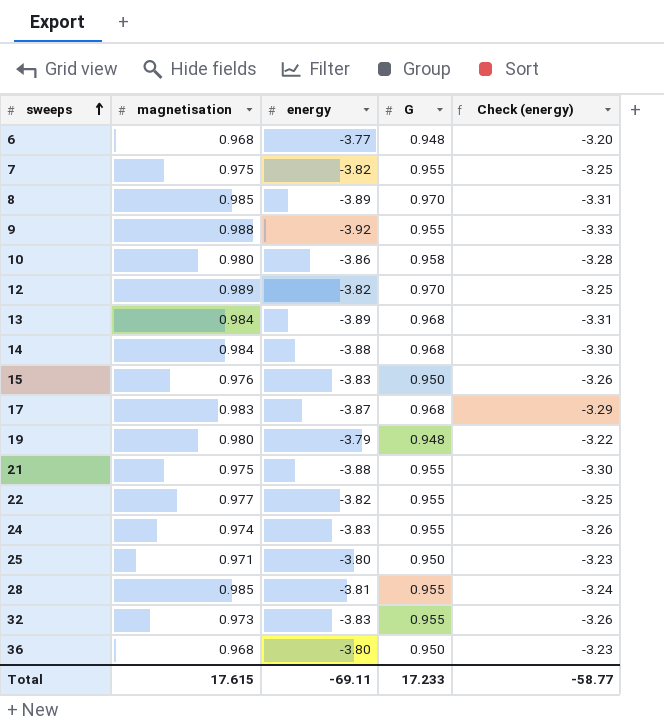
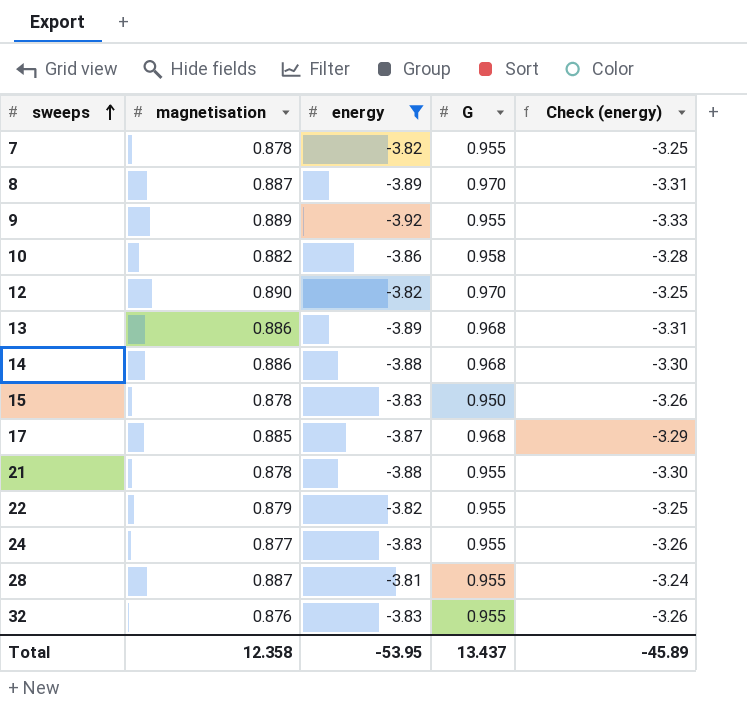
filter: none -> energy <= -3.81
7 | magnetisation: 0.975 -> 0.878
8 | magnetisation: 0.985 -> 0.887
9 | magnetisation: 0.988 -> 0.889
10 | magnetisation: 0.980 -> 0.882
12 | magnetisation: 0.989 -> 0.890
13 | magnetisation: 0.984 -> 0.886
14 | magnetisation: 0.984 -> 0.886
15 | magnetisation: 0.976 -> 0.878
17 | magnetisation: 0.983 -> 0.885
21 | magnetisation: 0.975 -> 0.878
22 | magnetisation: 0.977 -> 0.879
24 | magnetisation: 0.974 -> 0.877
28 | magnetisation: 0.985 -> 0.887
32 | magnetisation: 0.973 -> 0.876
Total | magnetisation: 17.615 -> 12.358
Total | energy: -69.11 -> -53.95
Total | G: 17.233 -> 13.437
Total | Check (energy): -58.77 -> -45.89

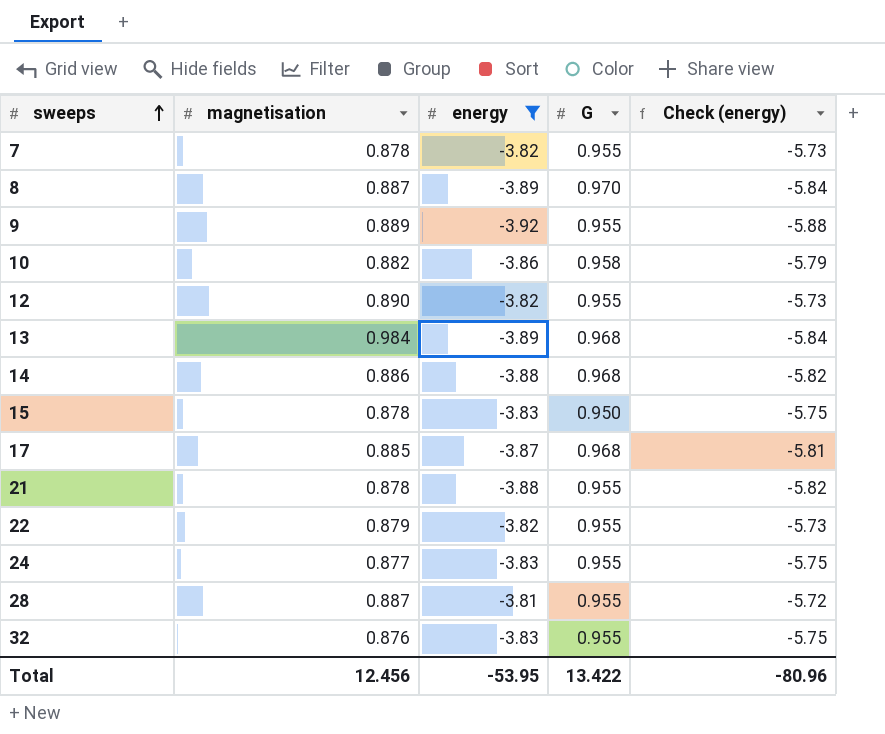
column Check (energy) | formula: [energy] * 0.85 -> [energy] * 1.5
12 | G: 0.970 -> 0.955
13 | magnetisation: 0.886 -> 0.984
Total | magnetisation: 12.358 -> 12.456
Total | G: 13.437 -> 13.422
Total | Check (energy): -45.89 -> -80.96

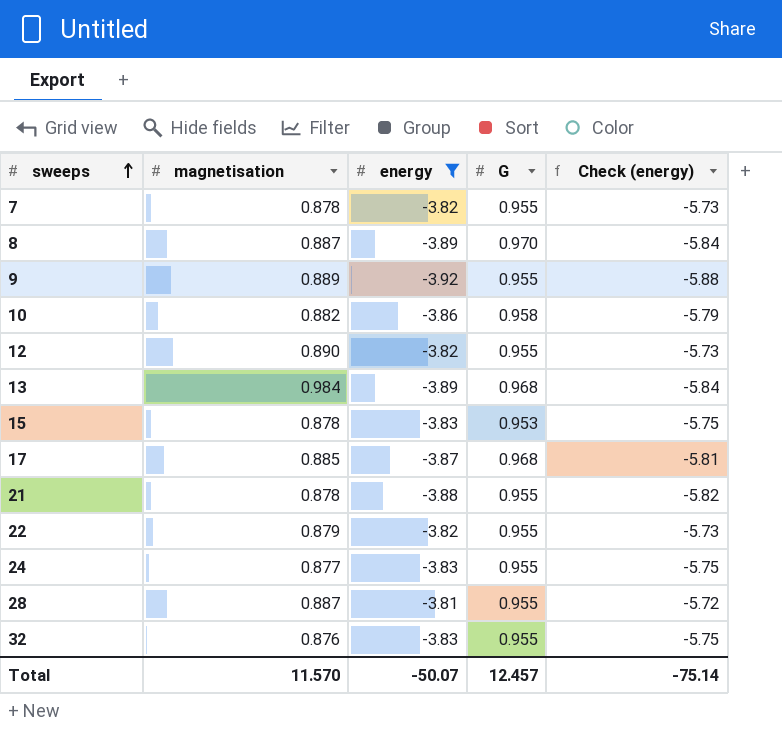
row 14: 0.886 | -3.88 | 0.968 | -5.82 -> none
15 | G: 0.950 -> 0.953
Total | magnetisation: 12.456 -> 11.570
Total | energy: -53.95 -> -50.07
Total | G: 13.422 -> 12.457
Total | Check (energy): -80.96 -> -75.14

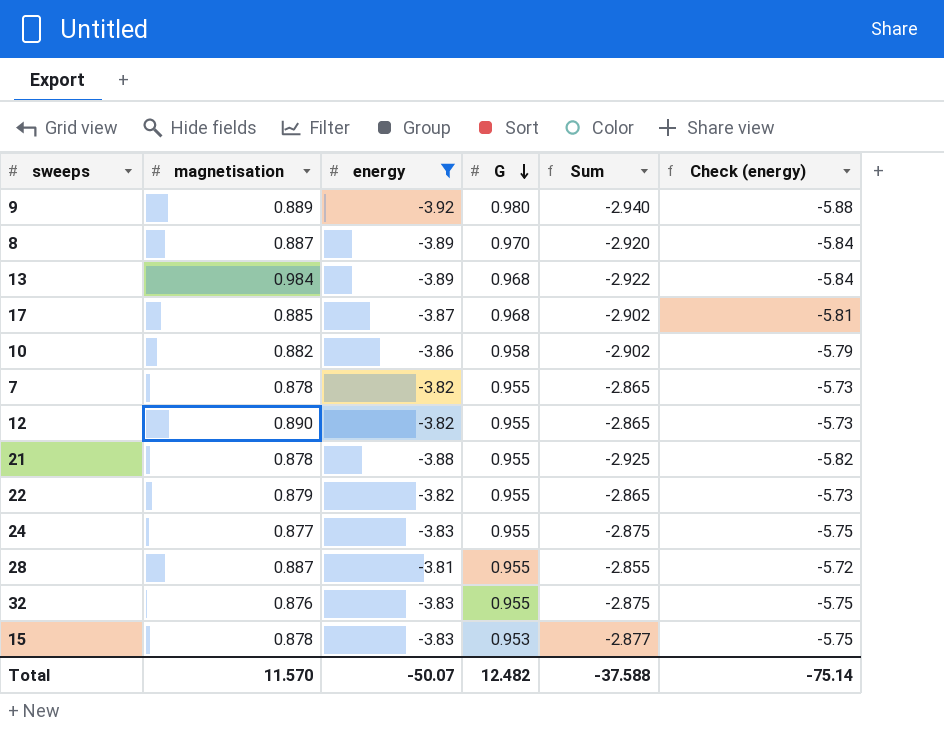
row order: sweeps ascending -> G descending
column Sum | formula: none -> [energy] + [G]
9 | G: 0.955 -> 0.980
Total | G: 12.457 -> 12.482

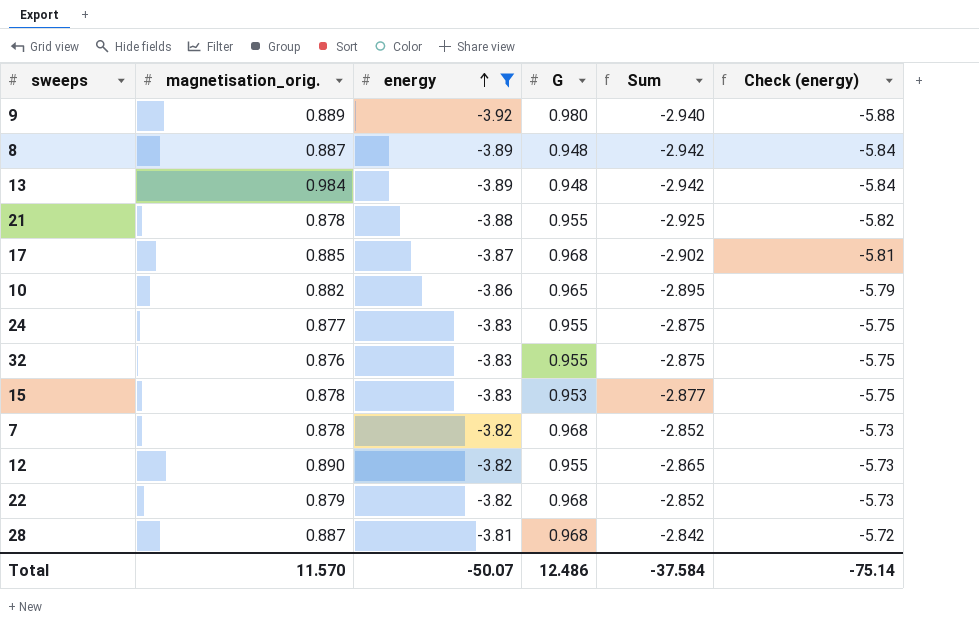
row order: G descending -> energy ascending
column name: magnetisation -> magnetisation_orig.
8 | G: 0.970 -> 0.948
8 | Sum: -2.920 -> -2.942
13 | G: 0.968 -> 0.948
13 | Sum: -2.922 -> -2.942
10 | G: 0.958 -> 0.965
10 | Sum: -2.902 -> -2.895
7 | G: 0.955 -> 0.968
7 | Sum: -2.865 -> -2.852
22 | G: 0.955 -> 0.968
22 | Sum: -2.865 -> -2.852
28 | G: 0.955 -> 0.968
28 | Sum: -2.855 -> -2.842
Total | G: 12.482 -> 12.486
Total | Sum: -37.588 -> -37.584

